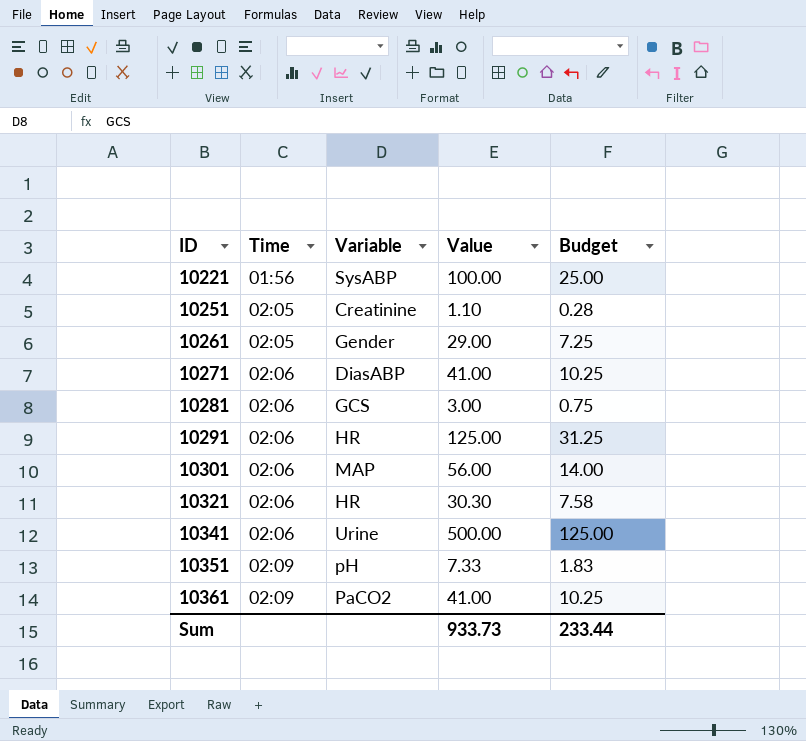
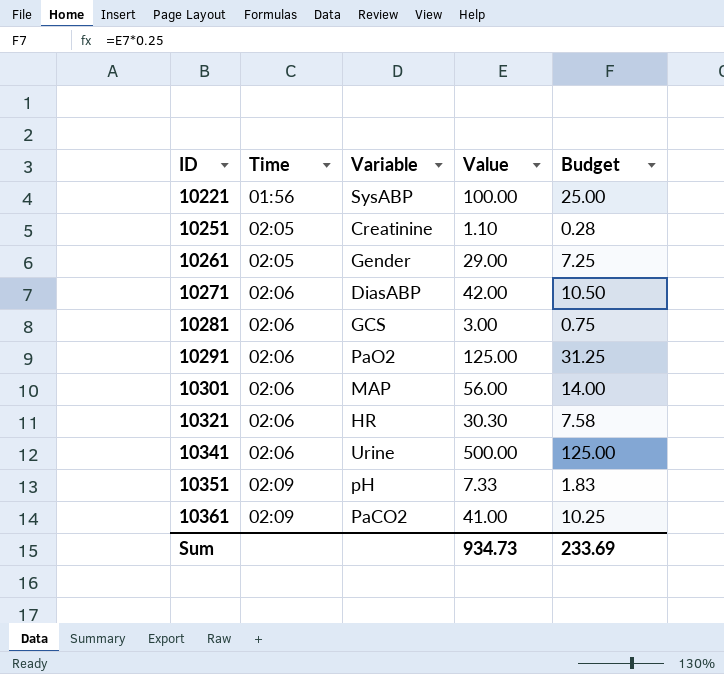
10271 | Value: 41.00 -> 42.00
10271 | Budget: 10.25 -> 10.50
10291 | Variable: HR -> PaO2
Sum | Value: 933.73 -> 934.73
Sum | Budget: 233.44 -> 233.69

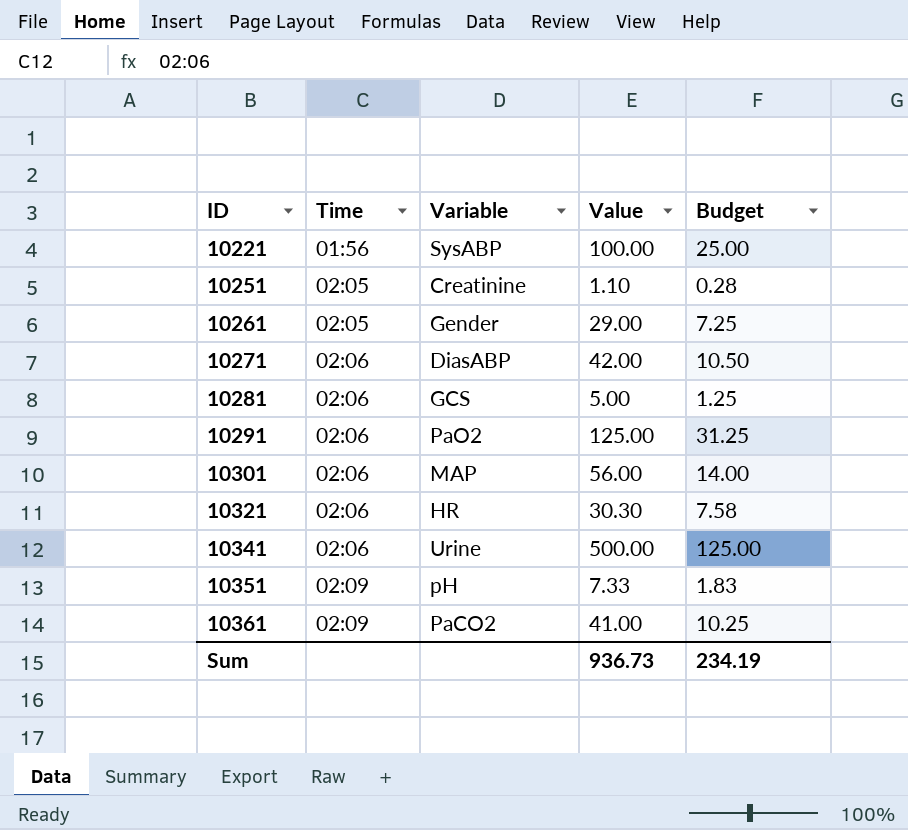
10281 | Value: 3.00 -> 5.00
10281 | Budget: 0.75 -> 1.25
Sum | Value: 934.73 -> 936.73
Sum | Budget: 233.69 -> 234.19

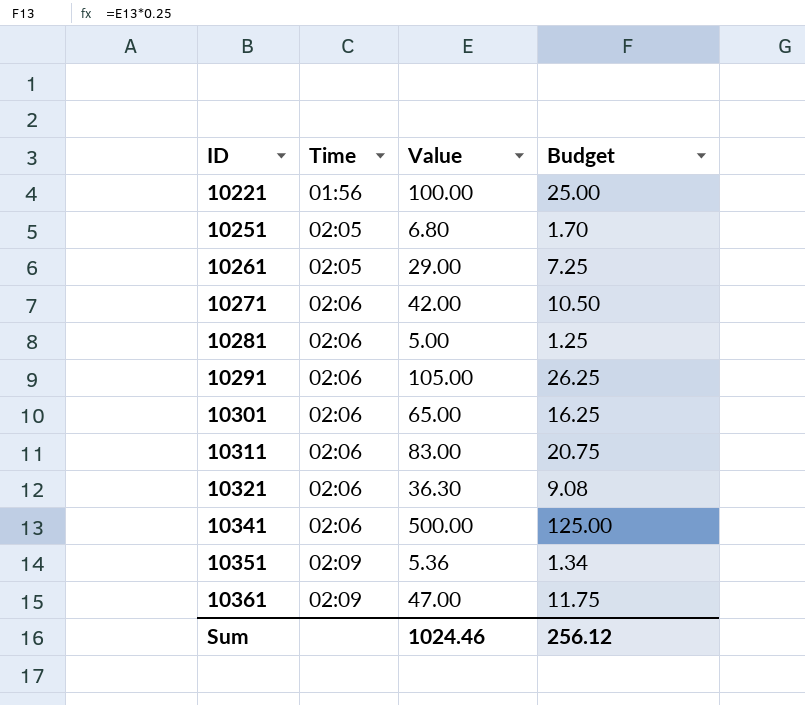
column Variable | position: 3 -> none
10251 | Value: 1.10 -> 6.80
10251 | Budget: 0.28 -> 1.70
10291 | Value: 125.00 -> 105.00
10291 | Budget: 31.25 -> 26.25
10301 | Value: 56.00 -> 65.00
10301 | Budget: 14.00 -> 16.25
row 10311: none -> 02:06 | 83.00 | 20.75
10321 | Value: 30.30 -> 36.30
10321 | Budget: 7.58 -> 9.08
10351 | Value: 7.33 -> 5.36
10351 | Budget: 1.83 -> 1.34
10361 | Value: 41.00 -> 47.00
10361 | Budget: 10.25 -> 11.75
Sum | Value: 936.73 -> 1024.46
Sum | Budget: 234.19 -> 256.12

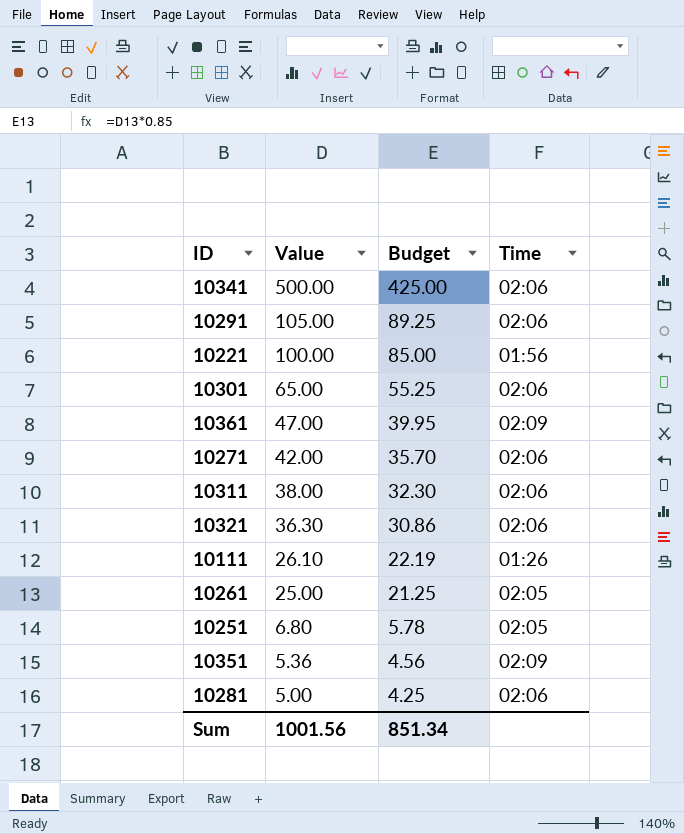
row order: ID ascending -> Value descending
column Budget | formula: [Value] * 0.25 -> [Value] * 0.85
column Time | position: 2 -> 4
10311 | Value: 83.00 -> 38.00
row 10111: none -> 26.10 | 22.19 | 01:26
10261 | Value: 29.00 -> 25.00
Sum | Value: 1024.46 -> 1001.56
Sum | Budget: 256.12 -> 851.34

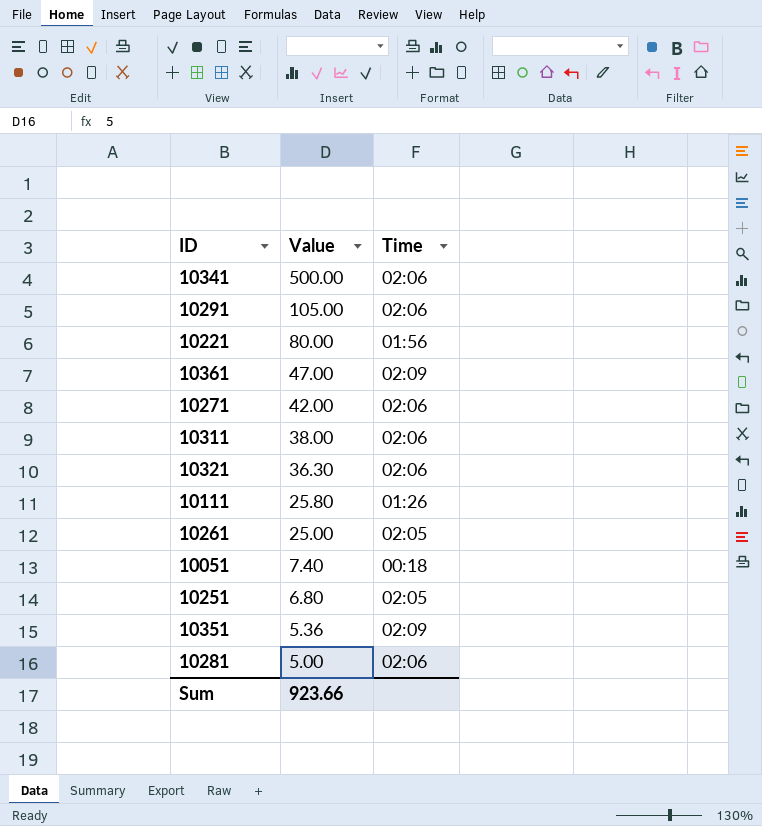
column Budget | formula: [Value] * 0.85 -> none
row 10301: 65.00 | 55.25 | 02:06 -> none
10221 | Value: 100.00 -> 80.00
10111 | Value: 26.10 -> 25.80
row 10051: none -> 7.40 | 00:18
Sum | Value: 1001.56 -> 923.66

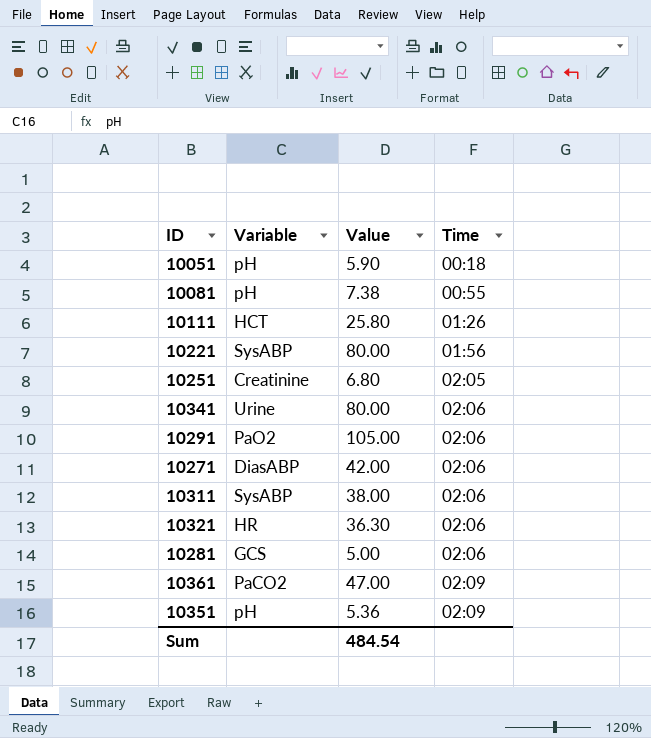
row order: Value descending -> Time ascending
column Variable | position: none -> 2
row 10261: 25.00 | 02:05 -> none
10051 | Value: 7.40 -> 5.90
row 10081: none -> pH | 7.38 | 00:55
10341 | Value: 500.00 -> 80.00
Sum | Value: 923.66 -> 484.54

